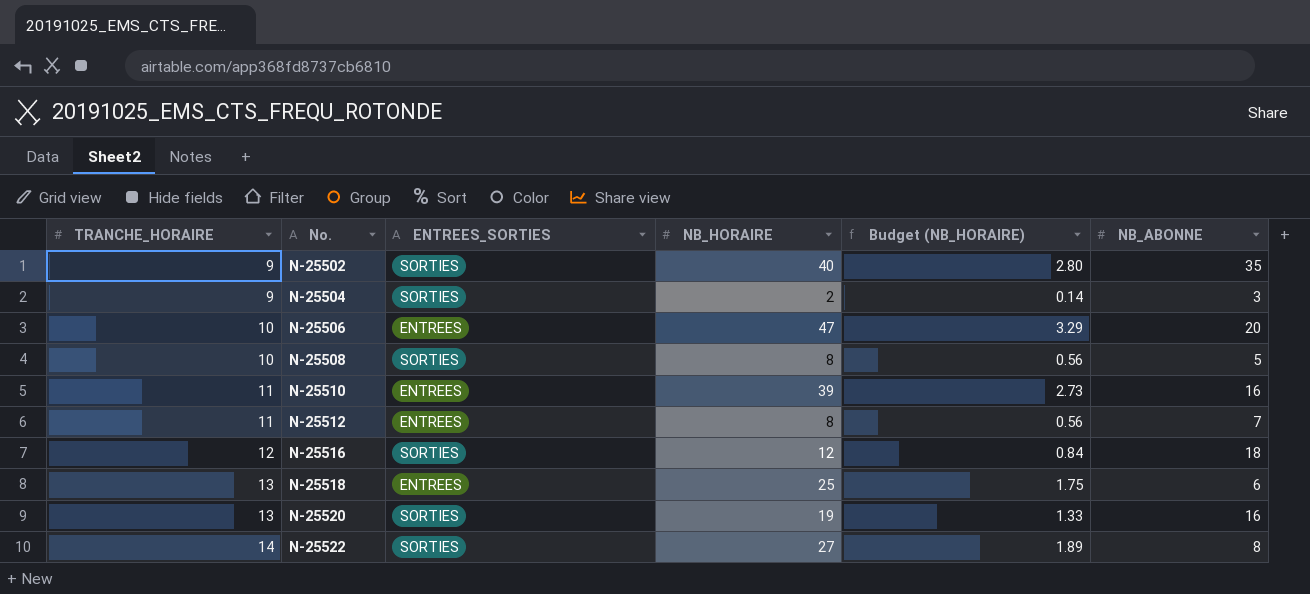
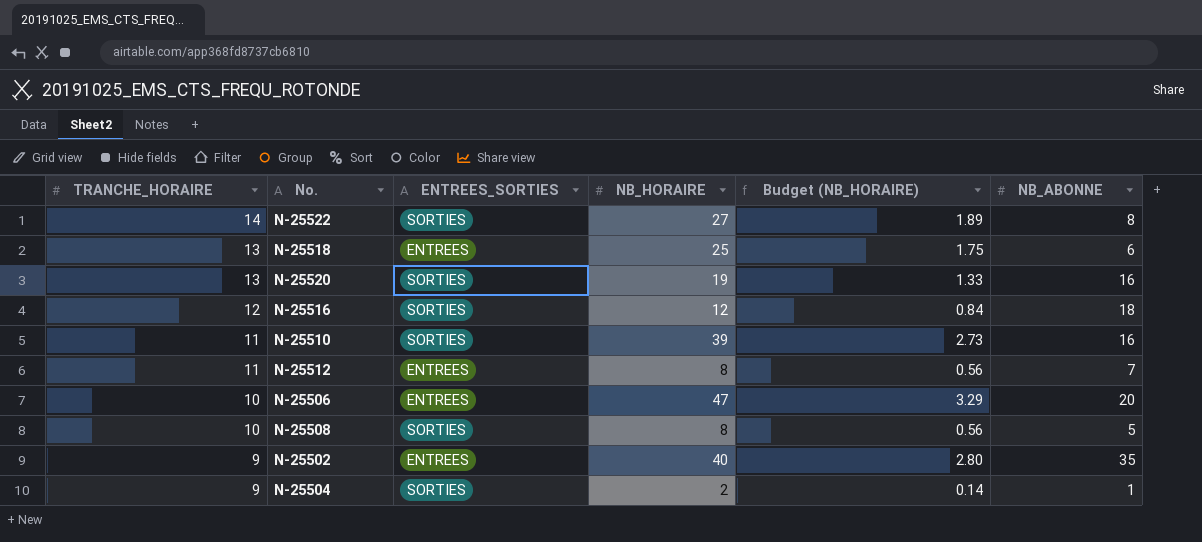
row order: TRANCHE_HORAIRE ascending -> TRANCHE_HORAIRE descending
N-25510 | ENTREES_SORTIES: ENTREES -> SORTIES
N-25502 | ENTREES_SORTIES: SORTIES -> ENTREES
N-25504 | NB_ABONNE: 3 -> 1

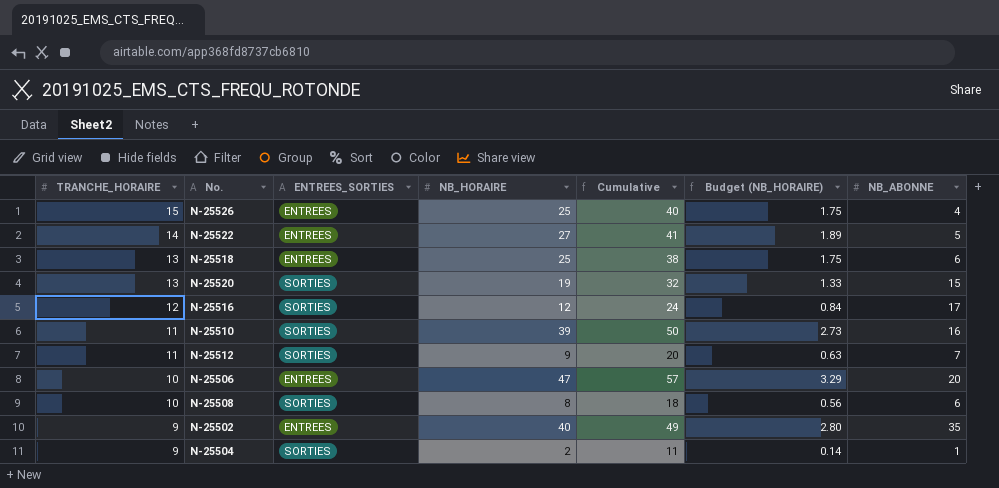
column Cumulative | formula: none -> [TRANCHE_HORAIRE] + [NB_HORAIRE]
row N-25526: none -> 15 | ENTREES | 25 | 40 | 1.75 | 4
N-25522 | ENTREES_SORTIES: SORTIES -> ENTREES
N-25522 | NB_ABONNE: 8 -> 5
N-25520 | NB_ABONNE: 16 -> 15
N-25516 | NB_ABONNE: 18 -> 17
N-25512 | ENTREES_SORTIES: ENTREES -> SORTIES
N-25512 | NB_HORAIRE: 8 -> 9
N-25512 | Budget (NB_HORAIRE): 0.56 -> 0.63
N-25508 | NB_ABONNE: 5 -> 6

